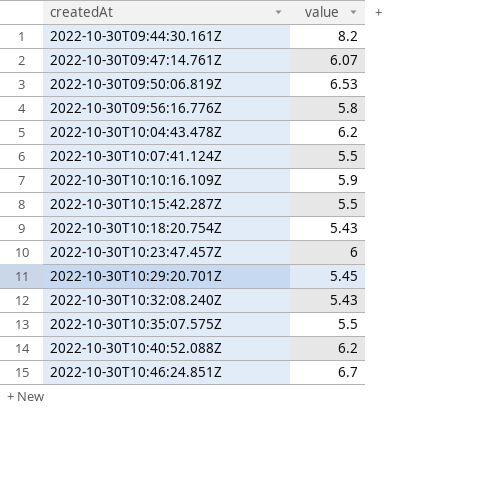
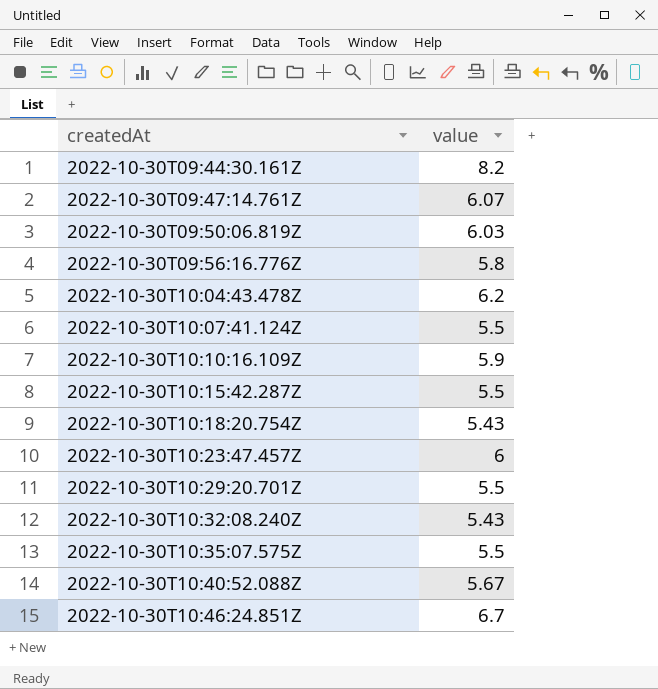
2022-10-30T09:50:06.819Z | value: 6.53 -> 6.03
2022-10-30T10:29:20.701Z | value: 5.45 -> 5.5
2022-10-30T10:40:52.088Z | value: 6.2 -> 5.67

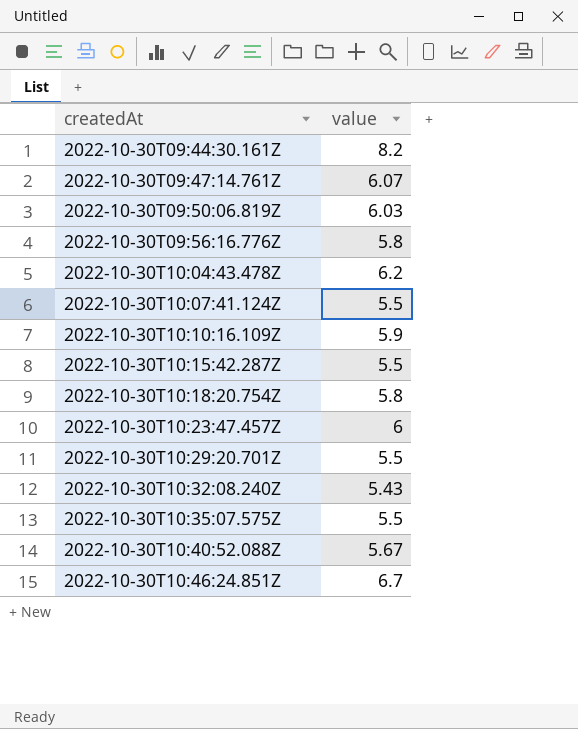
2022-10-30T10:18:20.754Z | value: 5.43 -> 5.8

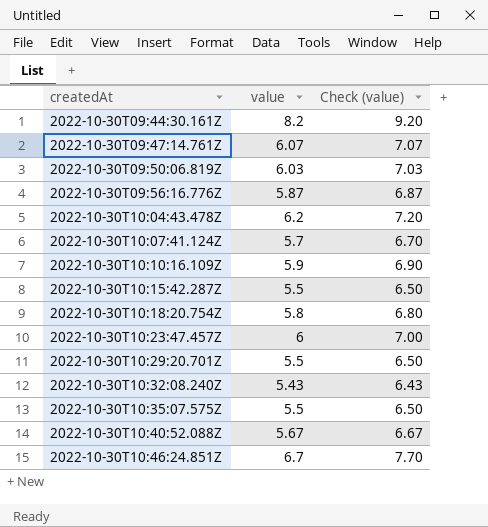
column Check (value) | formula: none -> [value] + 1
2022-10-30T09:56:16.776Z | value: 5.8 -> 5.87
2022-10-30T10:07:41.124Z | value: 5.5 -> 5.7

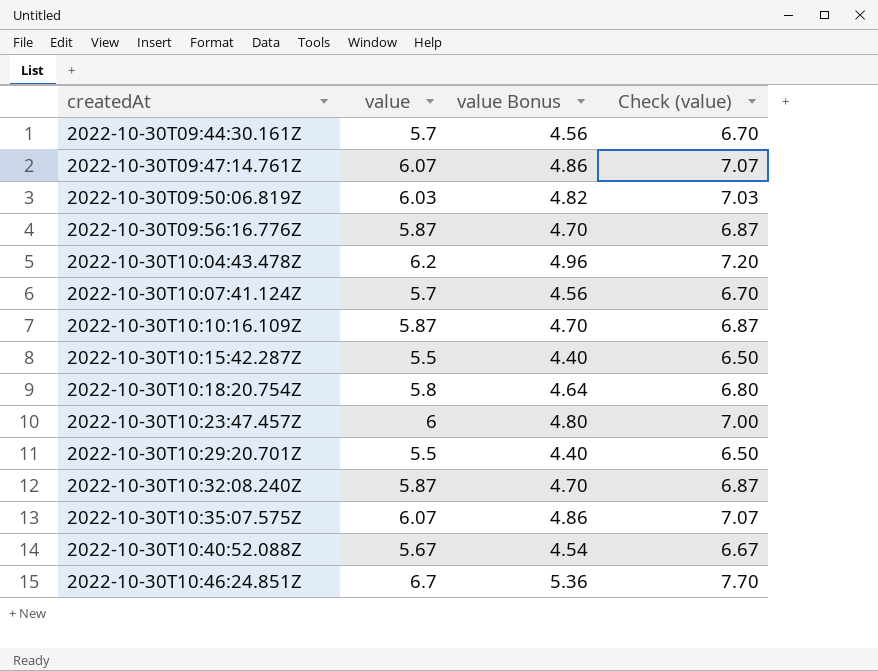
column value Bonus | formula: none -> [value] * 0.8
2022-10-30T09:44:30.161Z | value: 8.2 -> 5.7
2022-10-30T09:44:30.161Z | Check (value): 9.20 -> 6.70
2022-10-30T10:10:16.109Z | value: 5.9 -> 5.87
2022-10-30T10:10:16.109Z | Check (value): 6.90 -> 6.87
2022-10-30T10:32:08.240Z | value: 5.43 -> 5.87
2022-10-30T10:32:08.240Z | Check (value): 6.43 -> 6.87
2022-10-30T10:35:07.575Z | value: 5.5 -> 6.07
2022-10-30T10:35:07.575Z | Check (value): 6.50 -> 7.07

